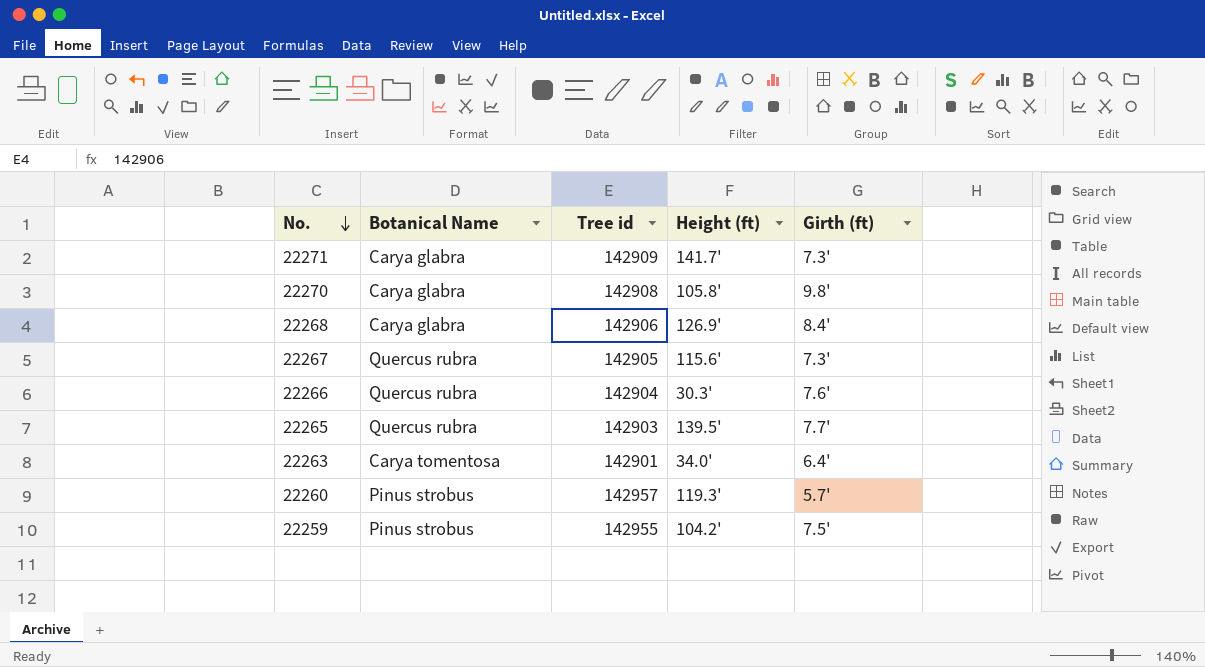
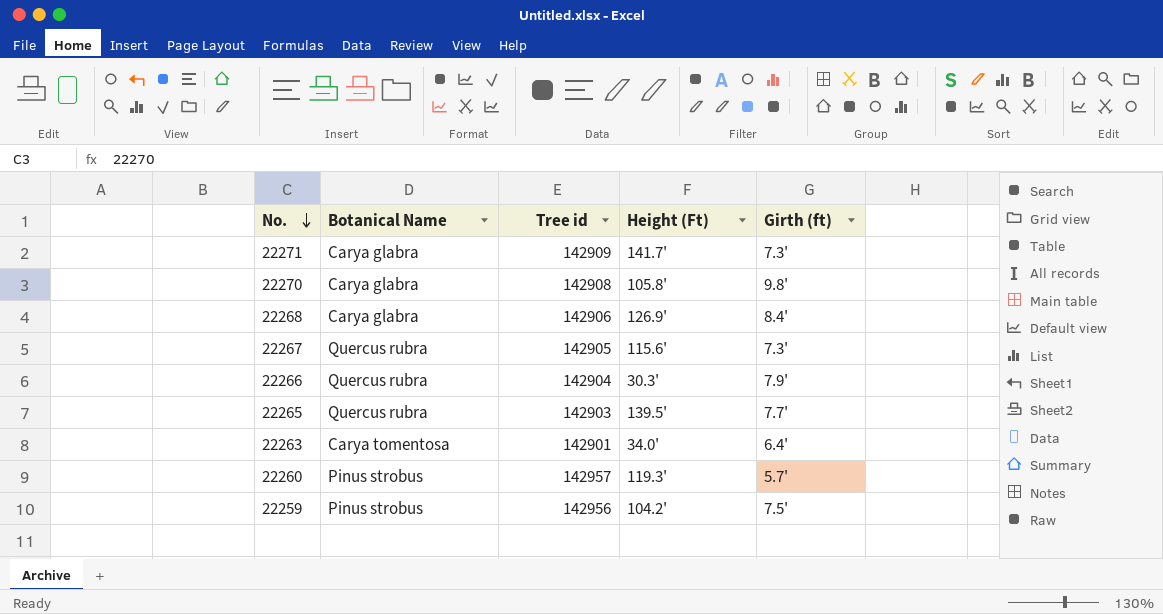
column name: Height (ft) -> Height (Ft)
22266 | Girth (ft): 7.6' -> 7.9'
22259 | Tree id: 142955 -> 142956

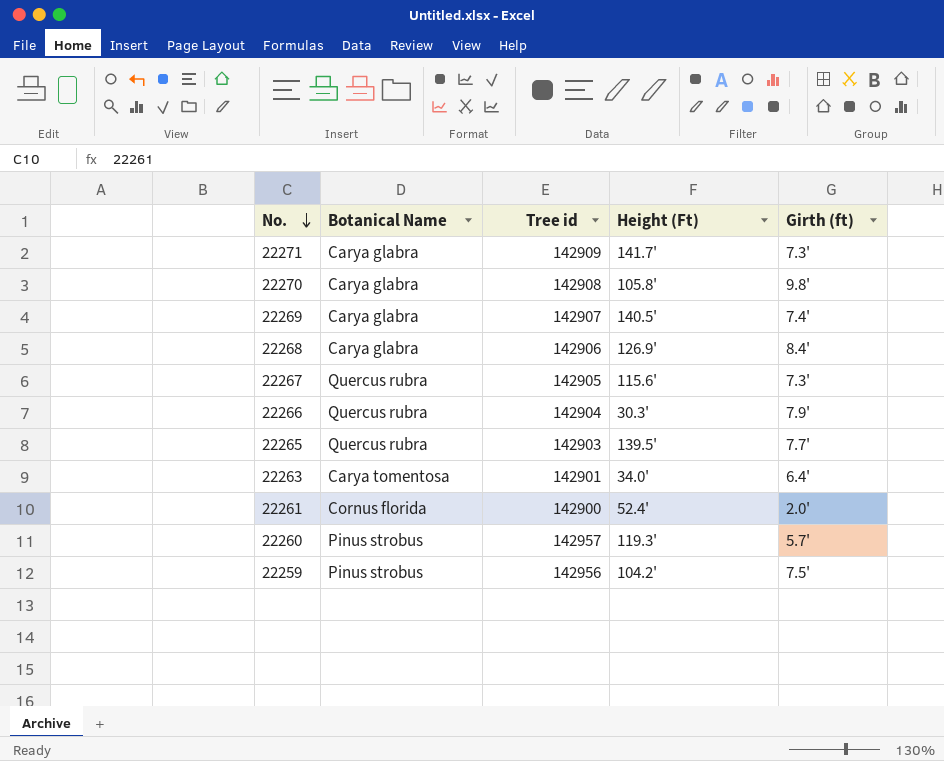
row 22269: none -> Carya glabra | 142907 | 140.5' | 7.4'
row 22261: none -> Cornus florida | 142900 | 52.4' | 2.0'

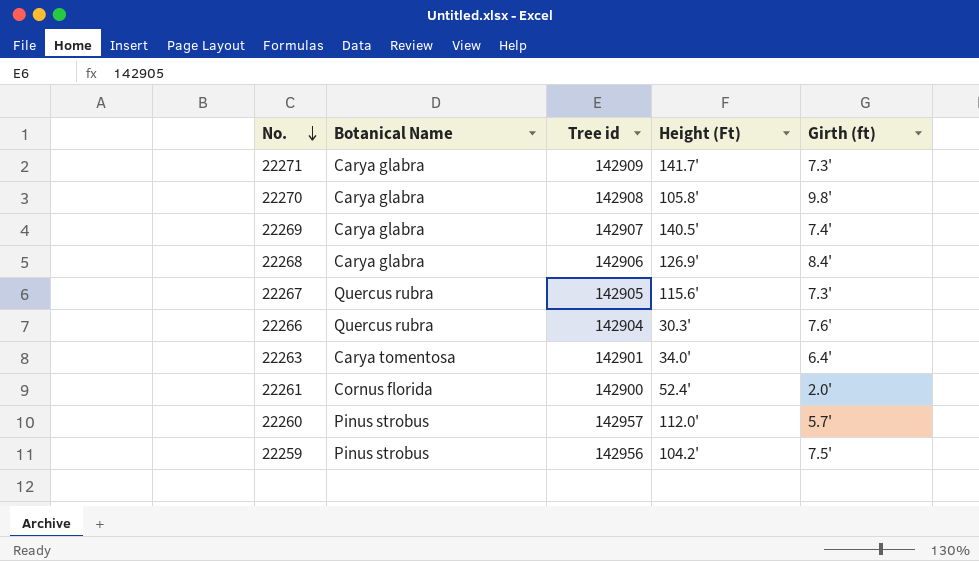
row 22265: Quercus rubra | 142903 | 139.5' | 7.7' -> none
22266 | Girth (ft): 7.9' -> 7.6'
22260 | Height (Ft): 119.3' -> 112.0'

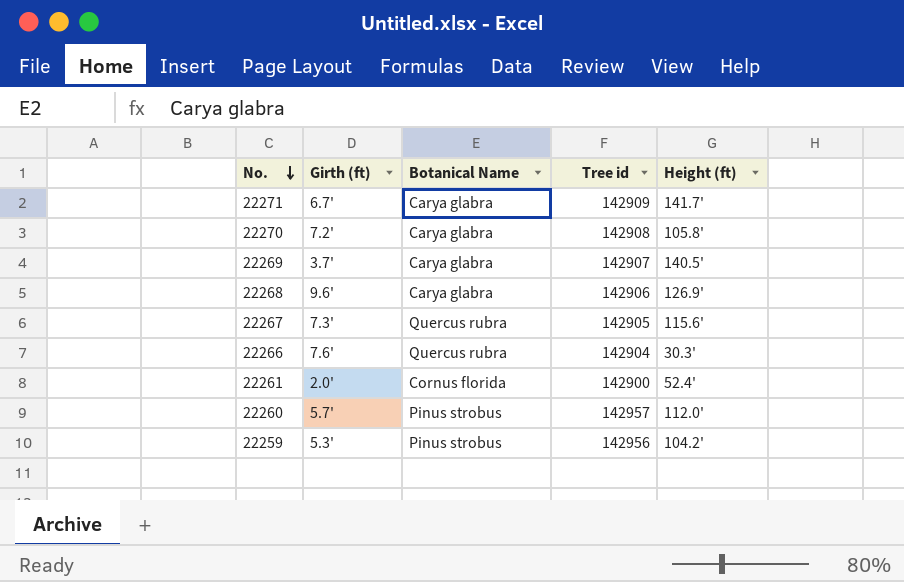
column Girth (ft) | position: 5 -> 2
column name: Height (Ft) -> Height (ft)
row 22263: Carya tomentosa | 142901 | 34.0' | 6.4' -> none
22271 | Girth (ft): 7.3' -> 6.7'
22270 | Girth (ft): 9.8' -> 7.2'
22269 | Girth (ft): 7.4' -> 3.7'
22268 | Girth (ft): 8.4' -> 9.6'
22259 | Girth (ft): 7.5' -> 5.3'

